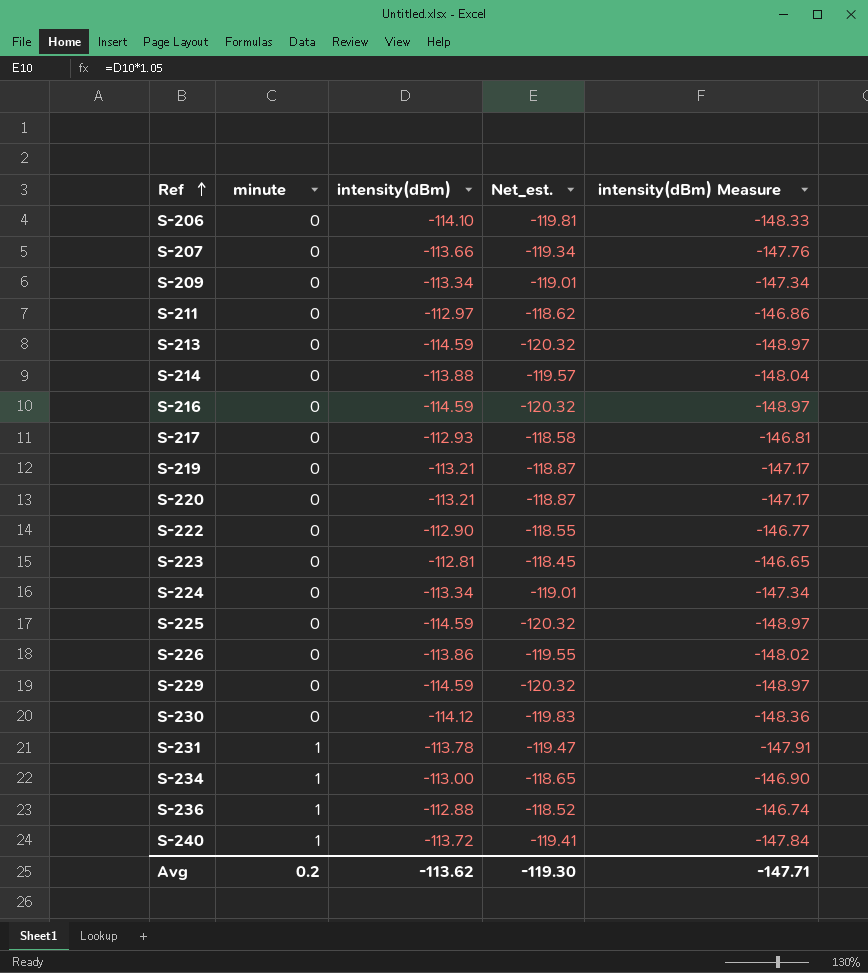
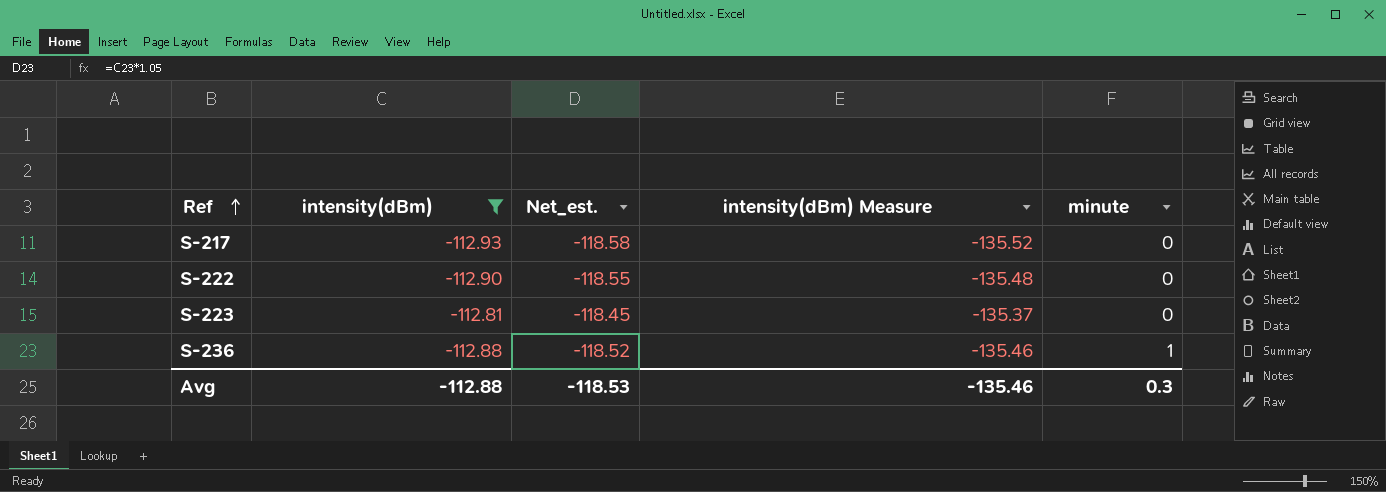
filter: none -> intensity(dBm) >= -112.93
column intensity(dBm) Measure | formula: [intensity(dBm)] * 1.3 -> [intensity(dBm)] * 1.2
column minute | position: 2 -> 5
Avg | intensity(dBm): -113.62 -> -112.88
Avg | Net_est.: -119.30 -> -118.53
Avg | intensity(dBm) Measure: -147.71 -> -135.46
Avg | minute: 0.2 -> 0.3

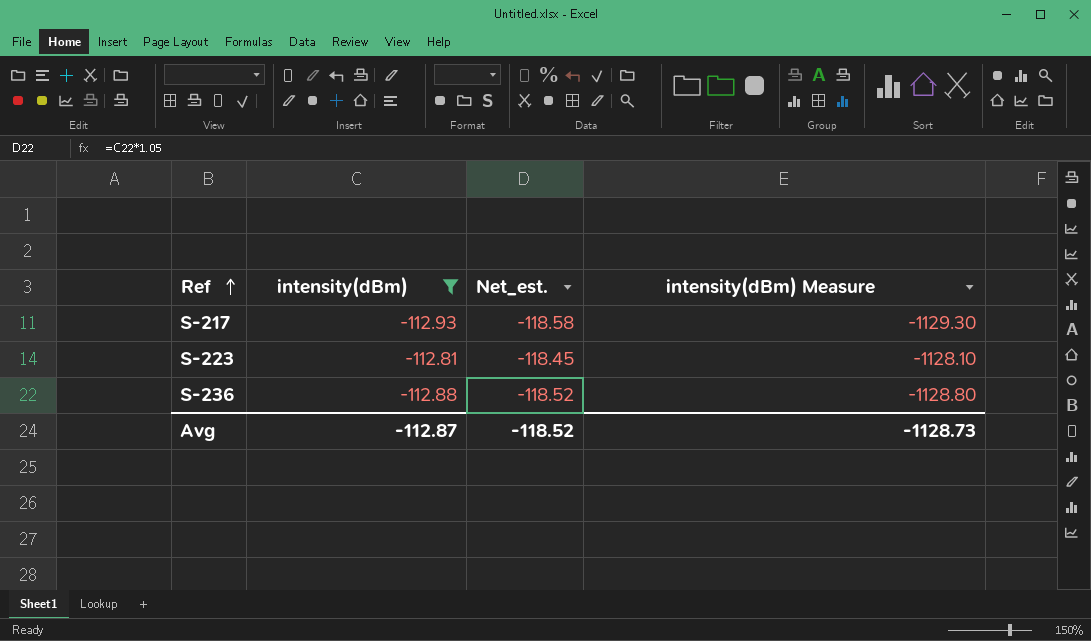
column minute | position: 5 -> none
column intensity(dBm) Measure | formula: [intensity(dBm)] * 1.2 -> [intensity(dBm)] * 10
row S-222: -112.90 | -118.55 | -135.48 | 0 -> none
Avg | intensity(dBm): -112.88 -> -112.87
Avg | Net_est.: -118.53 -> -118.52
Avg | intensity(dBm) Measure: -135.46 -> -1128.73

